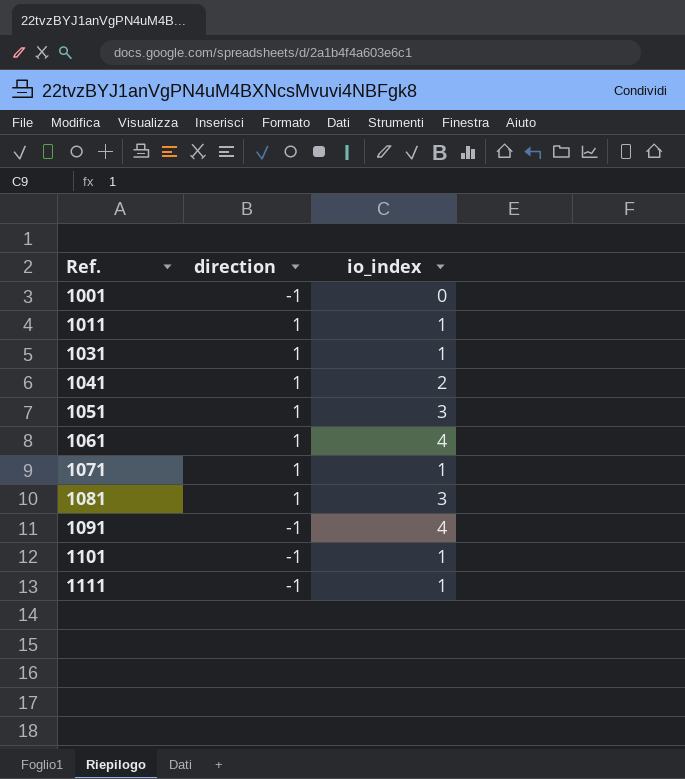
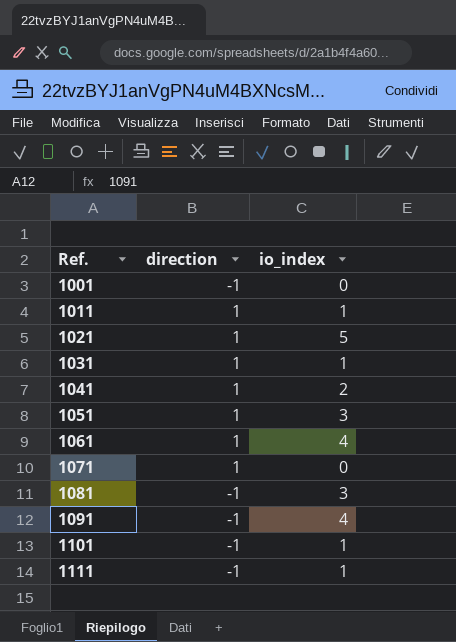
row 1021: none -> 1 | 5
1071 | io_index: 1 -> 0
1081 | direction: 1 -> -1

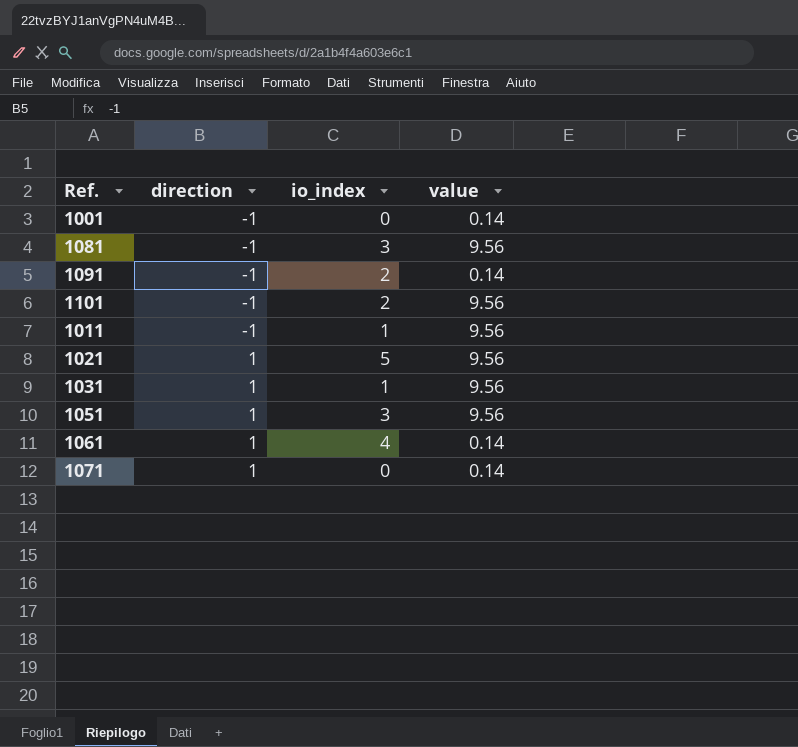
row order: Ref. ascending -> direction ascending
column value | position: none -> 4
row 1041: 1 | 2 -> none
row 1111: -1 | 1 -> none
1091 | io_index: 4 -> 2
1101 | io_index: 1 -> 2
1011 | direction: 1 -> -1

